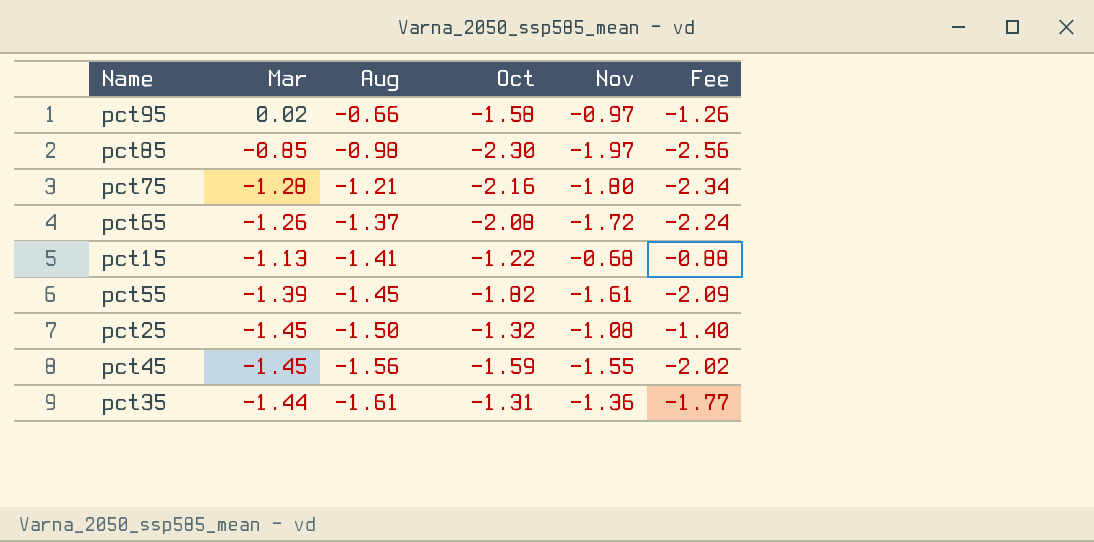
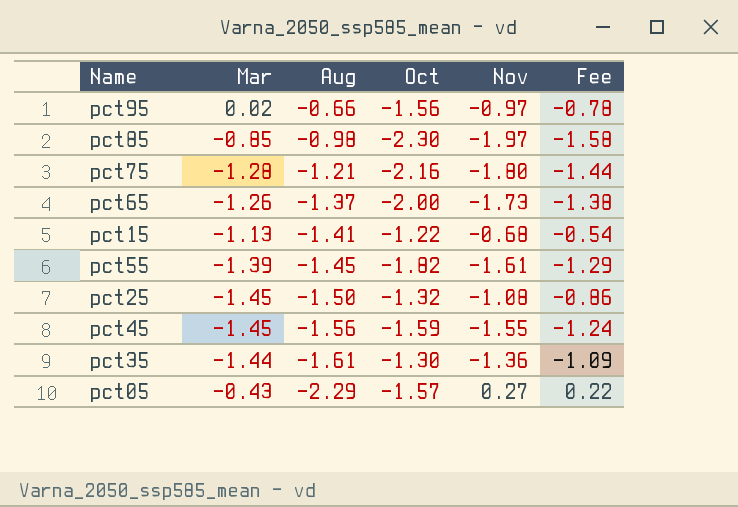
column Fee | formula: [Nov] * 1.3 -> [Nov] * 0.8
pct95 | Oct: -1.58 -> -1.56
pct65 | Oct: -2.08 -> -2.00
pct65 | Nov: -1.72 -> -1.73
pct35 | Oct: -1.31 -> -1.30
row pct05: none -> -0.43 | -2.29 | -1.57 | 0.27 | 0.22

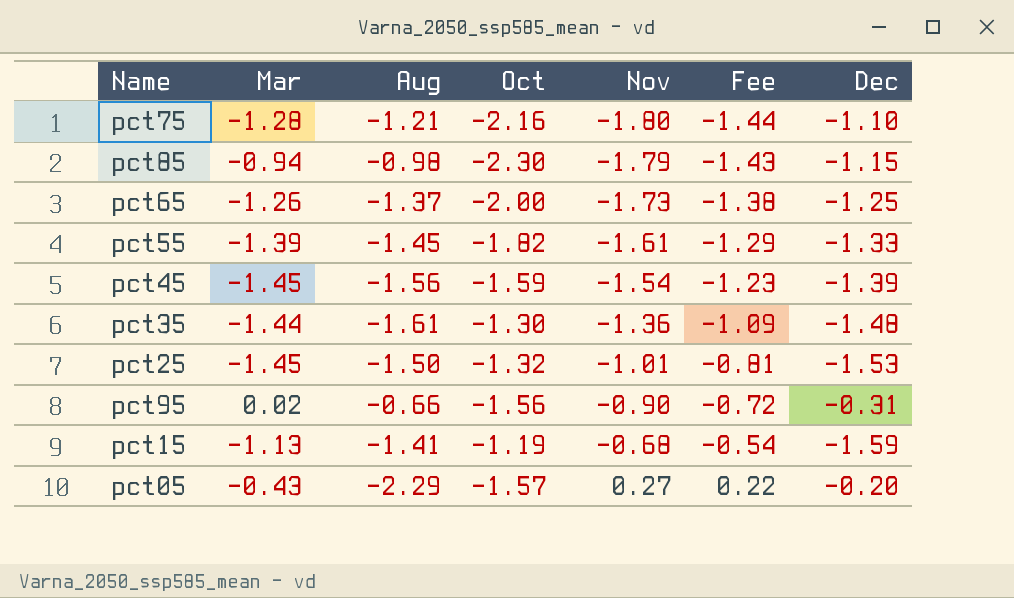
row order: Aug descending -> Nov ascending
column Dec | position: none -> 7
pct85 | Mar: -0.85 -> -0.94
pct85 | Nov: -1.97 -> -1.79
pct85 | Fee: -1.58 -> -1.43
pct45 | Nov: -1.55 -> -1.54
pct45 | Fee: -1.24 -> -1.23
pct25 | Nov: -1.08 -> -1.01
pct25 | Fee: -0.86 -> -0.81
pct95 | Nov: -0.97 -> -0.90
pct95 | Fee: -0.78 -> -0.72
pct15 | Oct: -1.22 -> -1.19

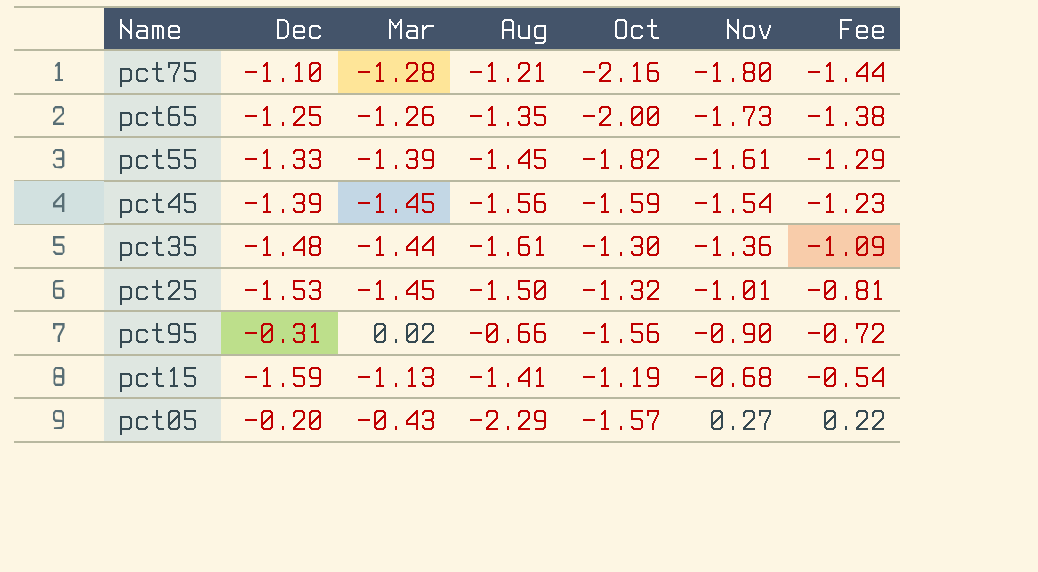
column Dec | position: 7 -> 2
row pct85: -0.94 | -0.98 | -2.30 | -1.79 | -1.43 | -1.15 -> none
pct65 | Aug: -1.37 -> -1.35

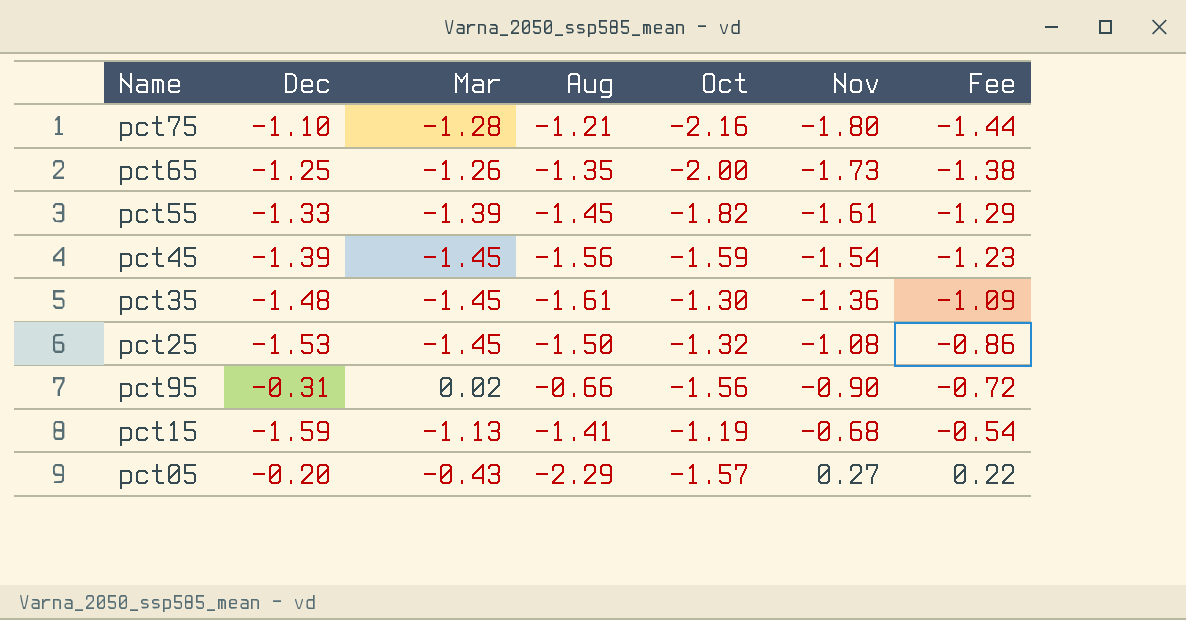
pct35 | Mar: -1.44 -> -1.45
pct25 | Nov: -1.01 -> -1.08
pct25 | Fee: -0.81 -> -0.86

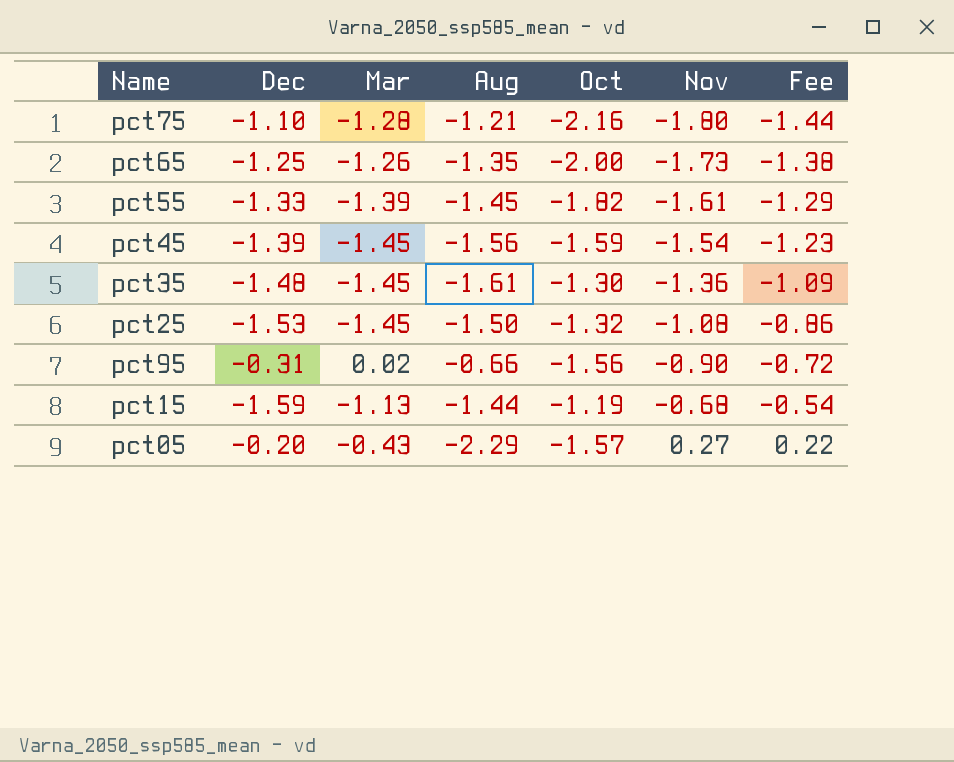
pct15 | Aug: -1.41 -> -1.44

